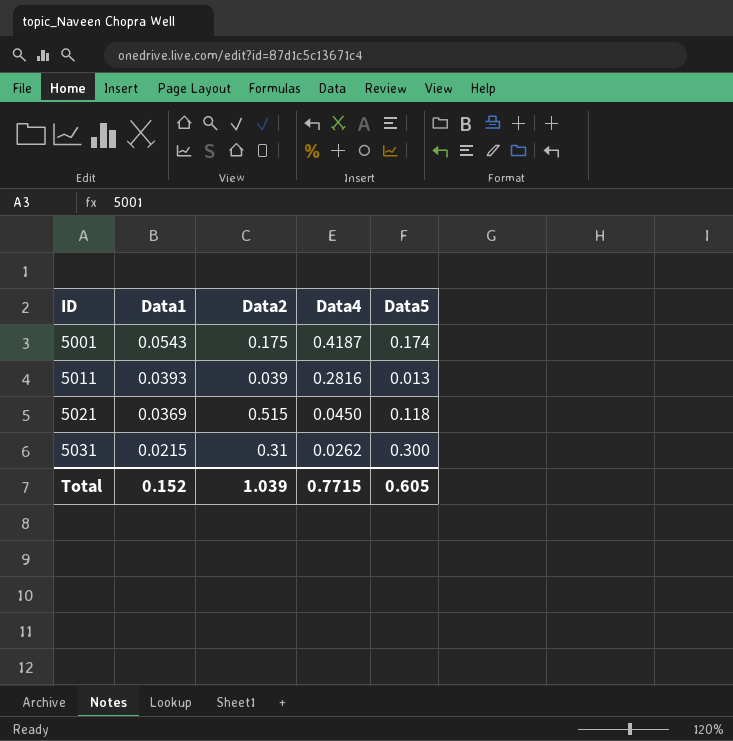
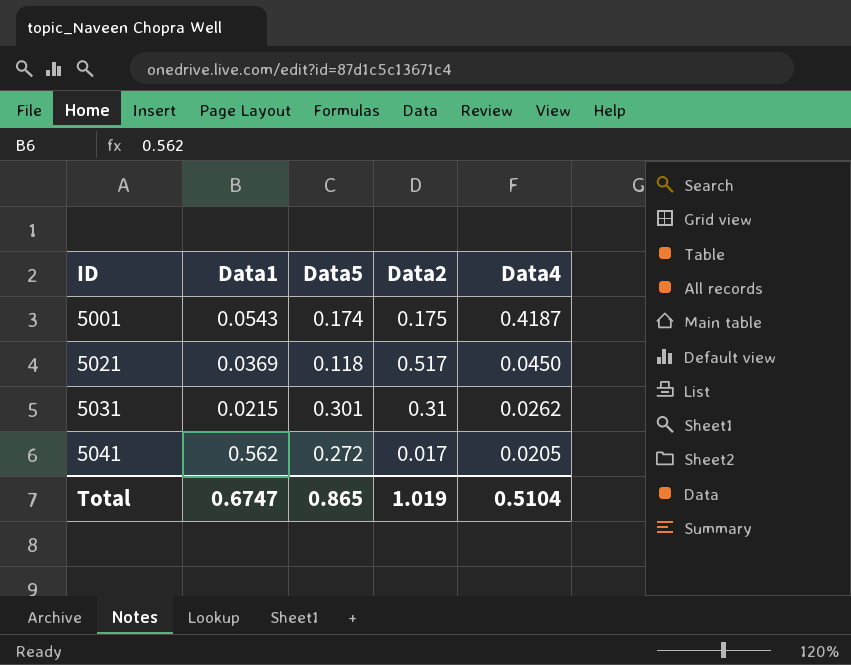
column Data5 | position: 5 -> 3
row 5011: 0.0393 | 0.039 | 0.2816 | 0.013 -> none
5021 | Data2: 0.515 -> 0.517
5031 | Data5: 0.300 -> 0.301
row 5041: none -> 0.562 | 0.272 | 0.017 | 0.0205
Total | Data1: 0.152 -> 0.6747
Total | Data5: 0.605 -> 0.865
Total | Data2: 1.039 -> 1.019
Total | Data4: 0.7715 -> 0.5104

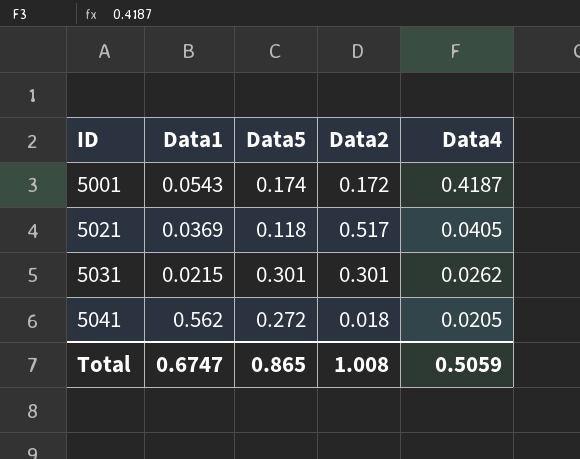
5001 | Data2: 0.175 -> 0.172
5021 | Data4: 0.0450 -> 0.0405
5031 | Data2: 0.31 -> 0.301
5041 | Data2: 0.017 -> 0.018
Total | Data2: 1.019 -> 1.008
Total | Data4: 0.5104 -> 0.5059

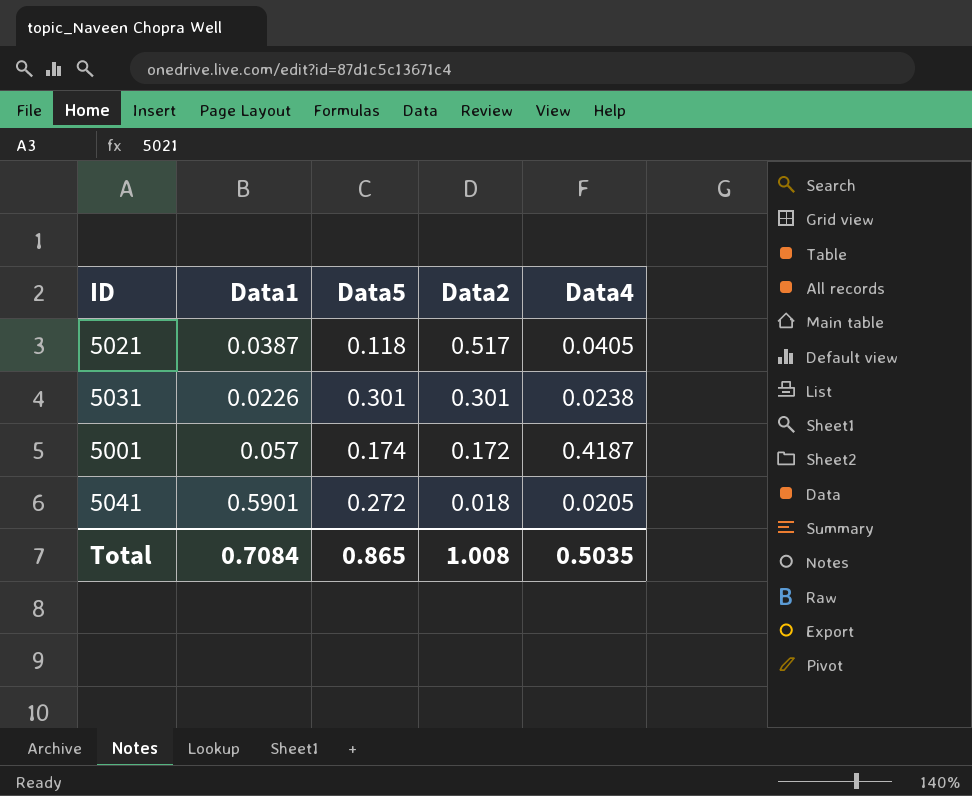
row order: ID ascending -> Data2 descending
5021 | Data1: 0.0369 -> 0.0387
5031 | Data1: 0.0215 -> 0.0226
5031 | Data4: 0.0262 -> 0.0238
5001 | Data1: 0.0543 -> 0.057
5041 | Data1: 0.562 -> 0.5901
Total | Data1: 0.6747 -> 0.7084
Total | Data4: 0.5059 -> 0.5035

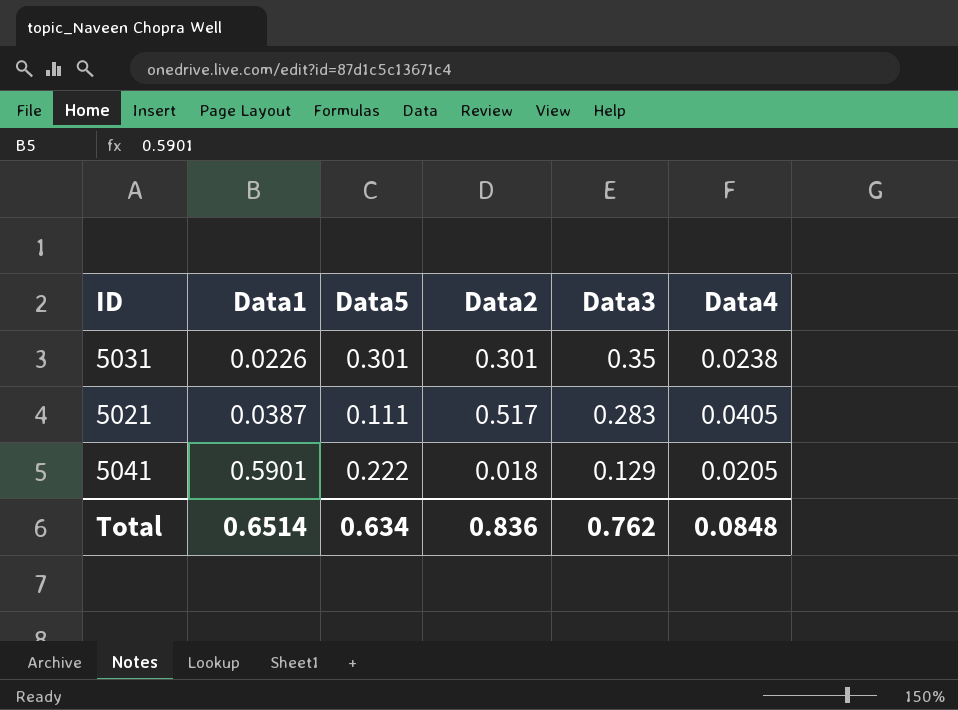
row order: Data2 descending -> Data1 ascending
column Data3 | position: none -> 5
row 5001: 0.057 | 0.174 | 0.172 | 0.4187 -> none
5021 | Data5: 0.118 -> 0.111
5041 | Data5: 0.272 -> 0.222
Total | Data1: 0.7084 -> 0.6514
Total | Data5: 0.865 -> 0.634
Total | Data2: 1.008 -> 0.836
Total | Data4: 0.5035 -> 0.0848

